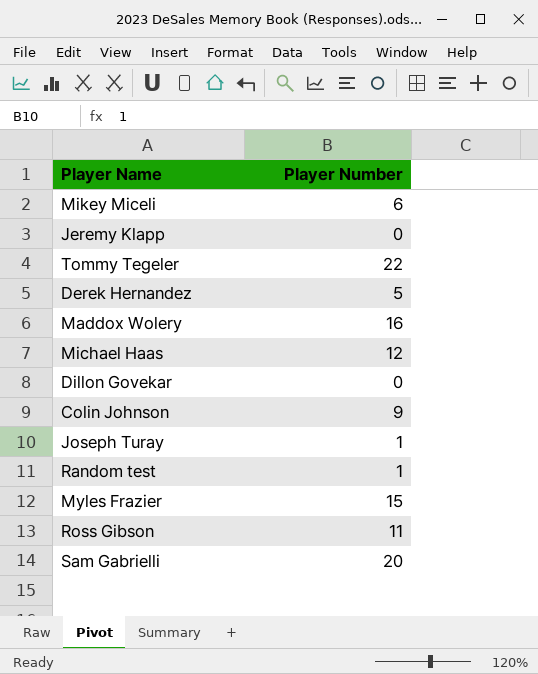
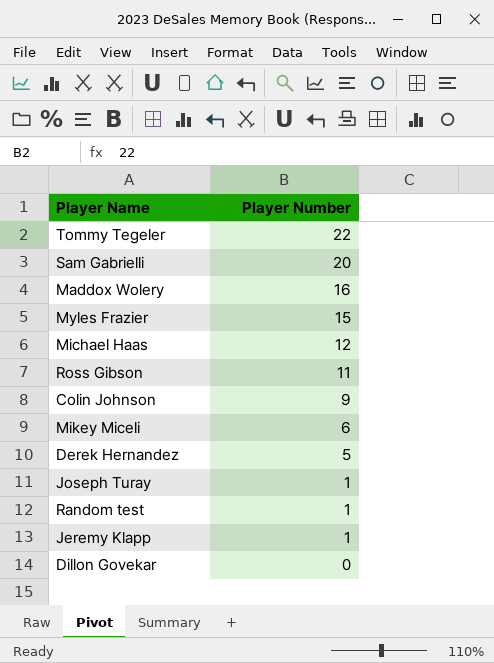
row order: none -> Player Number descending
Jeremy Klapp | Player Number: 0 -> 1

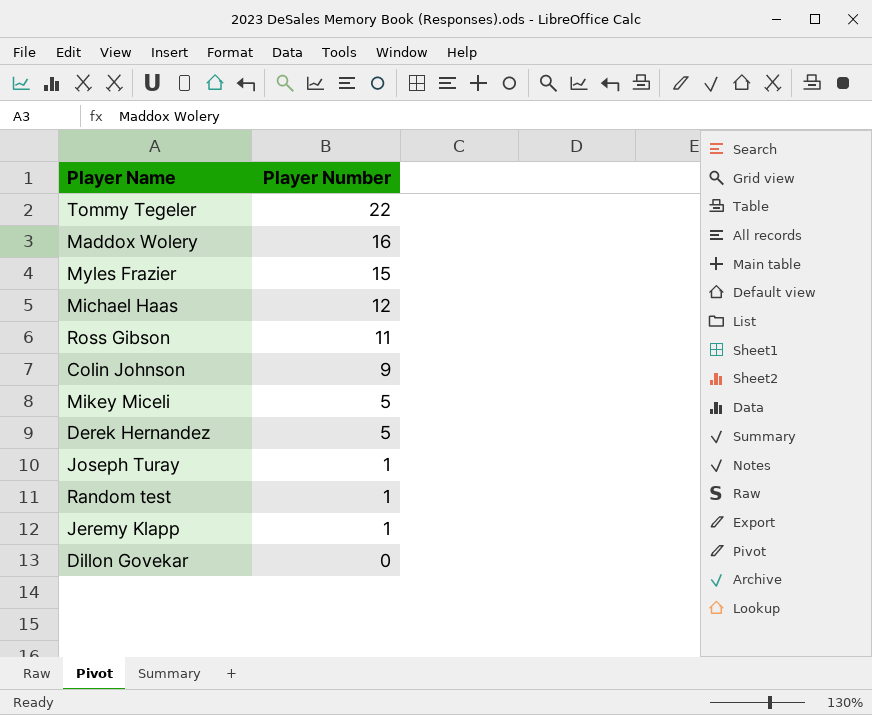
row Sam Gabrielli: 20 -> none
Mikey Miceli | Player Number: 6 -> 5

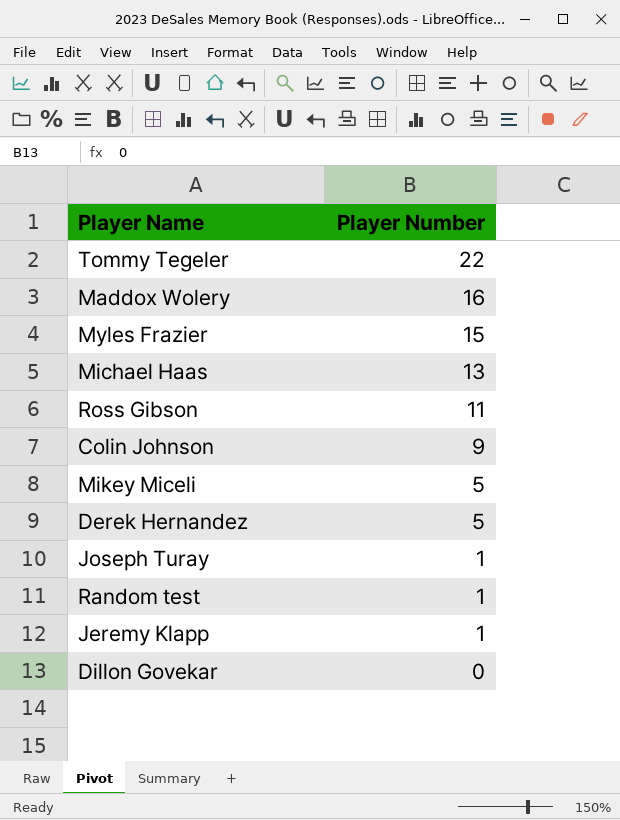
Michael Haas | Player Number: 12 -> 13

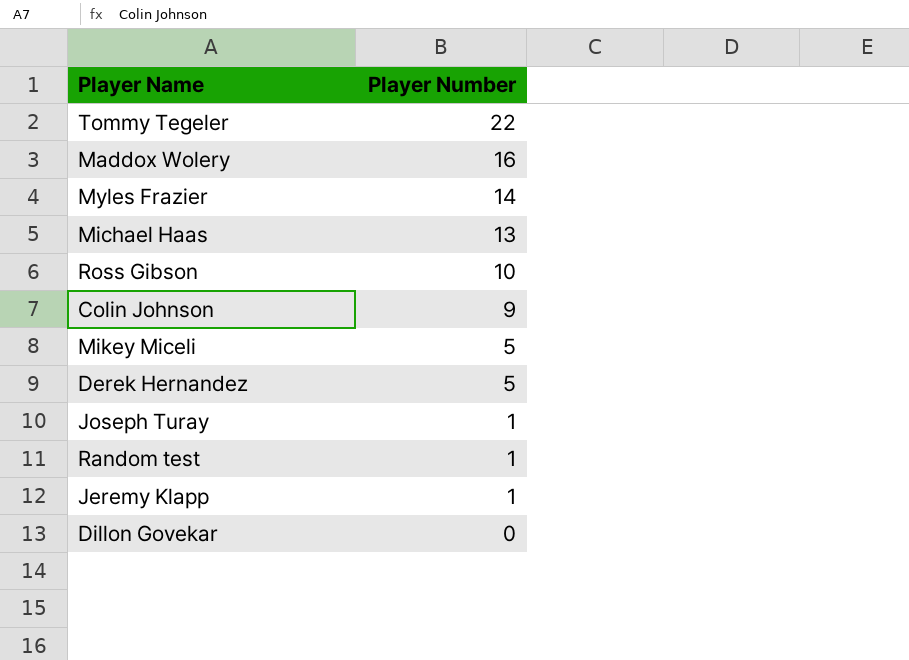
Myles Frazier | Player Number: 15 -> 14
Ross Gibson | Player Number: 11 -> 10

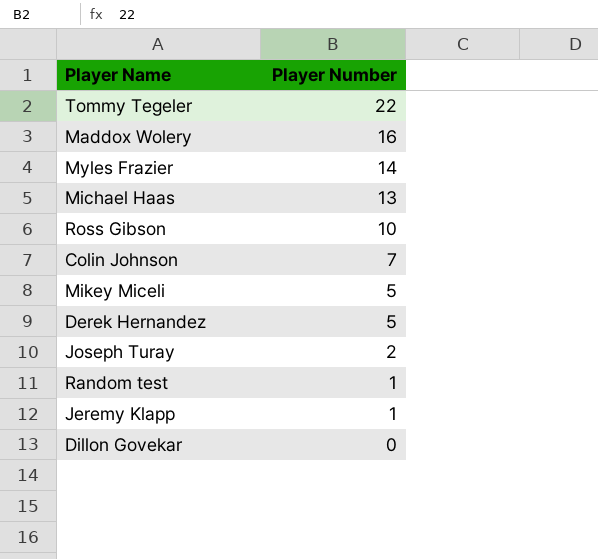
Colin Johnson | Player Number: 9 -> 7
Joseph Turay | Player Number: 1 -> 2

